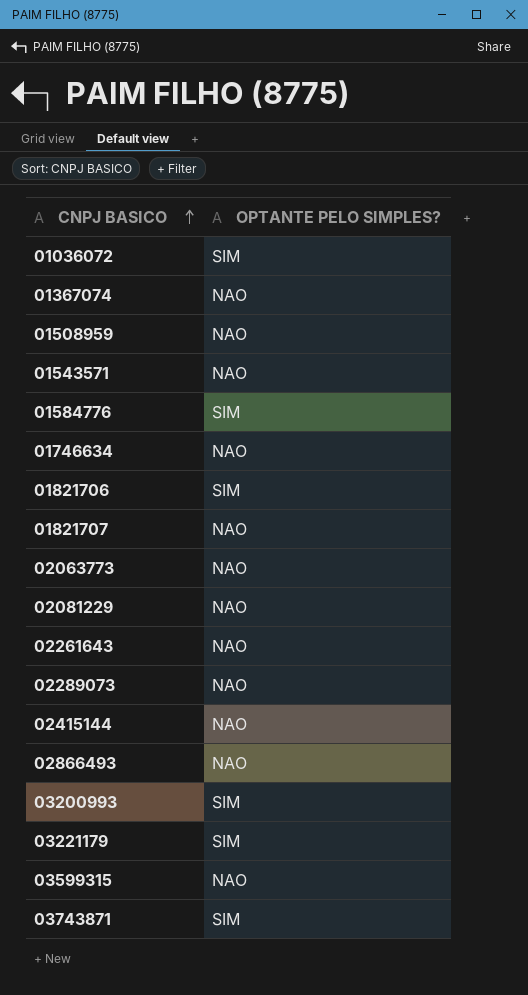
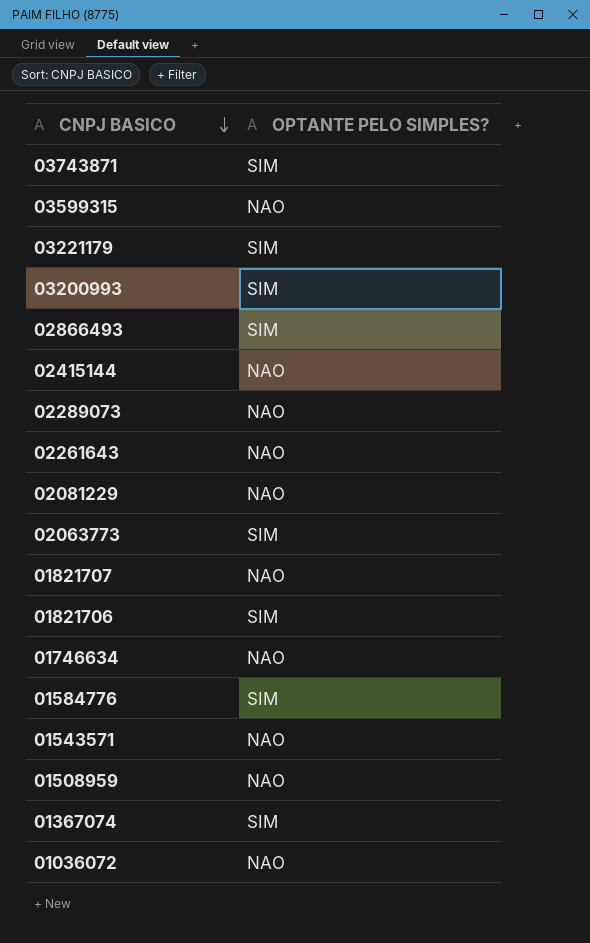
row order: CNPJ BASICO ascending -> CNPJ BASICO descending
02866493 | OPTANTE PELO SIMPLES?: NAO -> SIM
02063773 | OPTANTE PELO SIMPLES?: NAO -> SIM
01367074 | OPTANTE PELO SIMPLES?: NAO -> SIM
01036072 | OPTANTE PELO SIMPLES?: SIM -> NAO

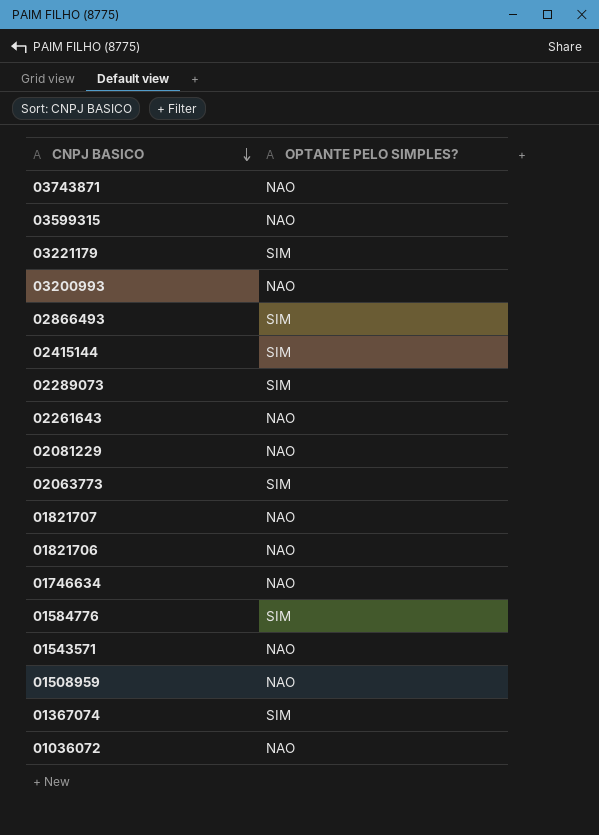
03743871 | OPTANTE PELO SIMPLES?: SIM -> NAO
03200993 | OPTANTE PELO SIMPLES?: SIM -> NAO
02415144 | OPTANTE PELO SIMPLES?: NAO -> SIM
02289073 | OPTANTE PELO SIMPLES?: NAO -> SIM
01821706 | OPTANTE PELO SIMPLES?: SIM -> NAO

